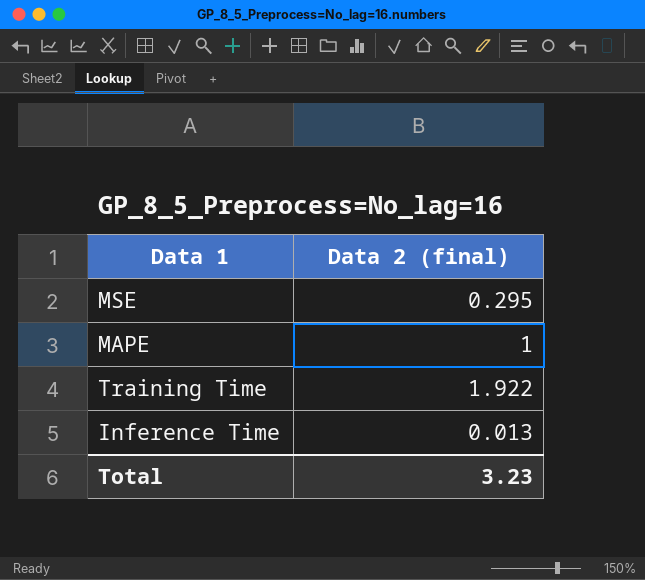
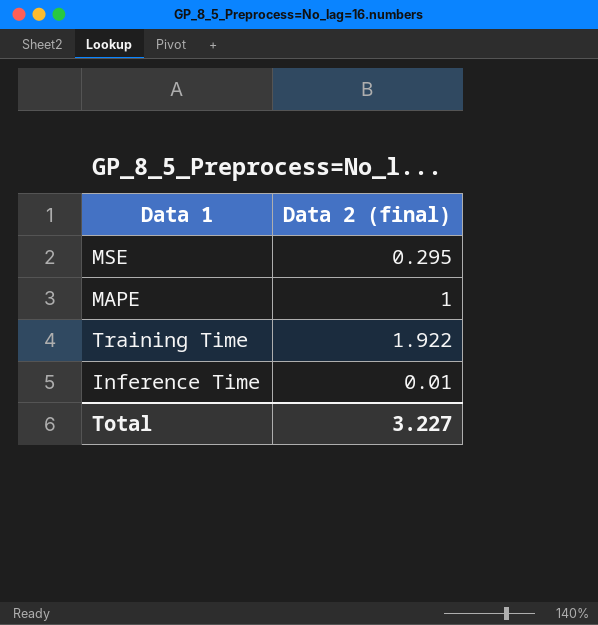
Inference Time | Data 2 (final): 0.013 -> 0.01
Total | Data 2 (final): 3.23 -> 3.227

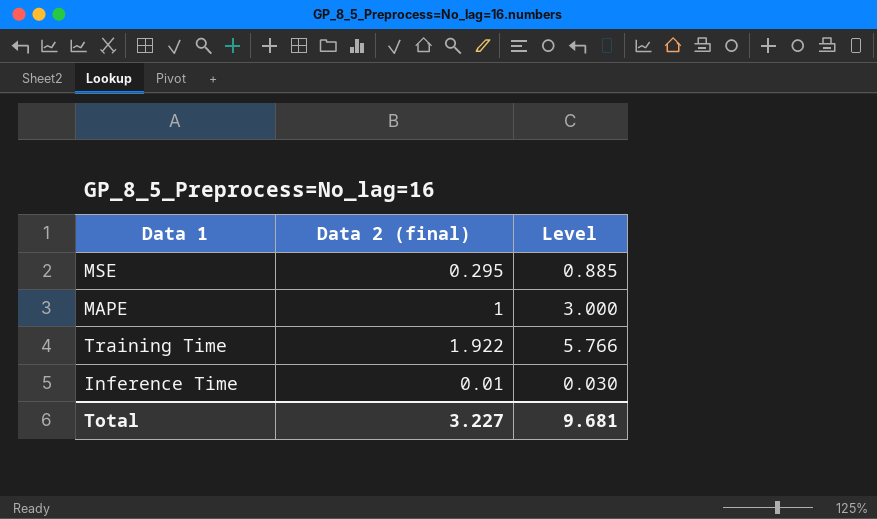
column Level | formula: none -> [Data 2 (final)] * 3

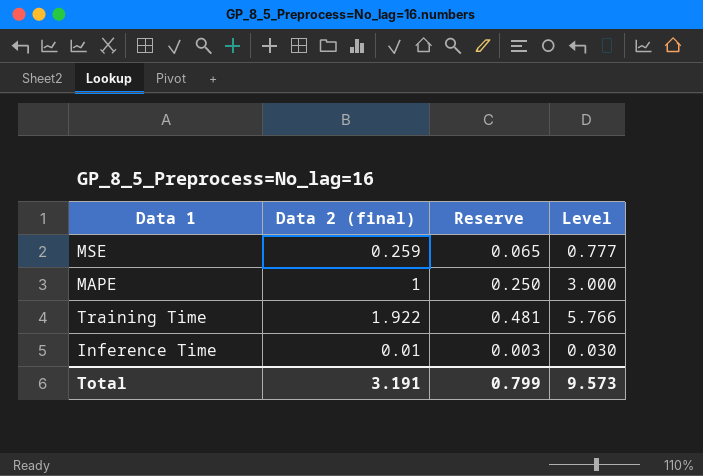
column Reserve | formula: none -> [Data 2 (final)] * 0.25
MSE | Data 2 (final): 0.295 -> 0.259
MSE | Level: 0.885 -> 0.777
Total | Data 2 (final): 3.227 -> 3.191
Total | Level: 9.681 -> 9.573

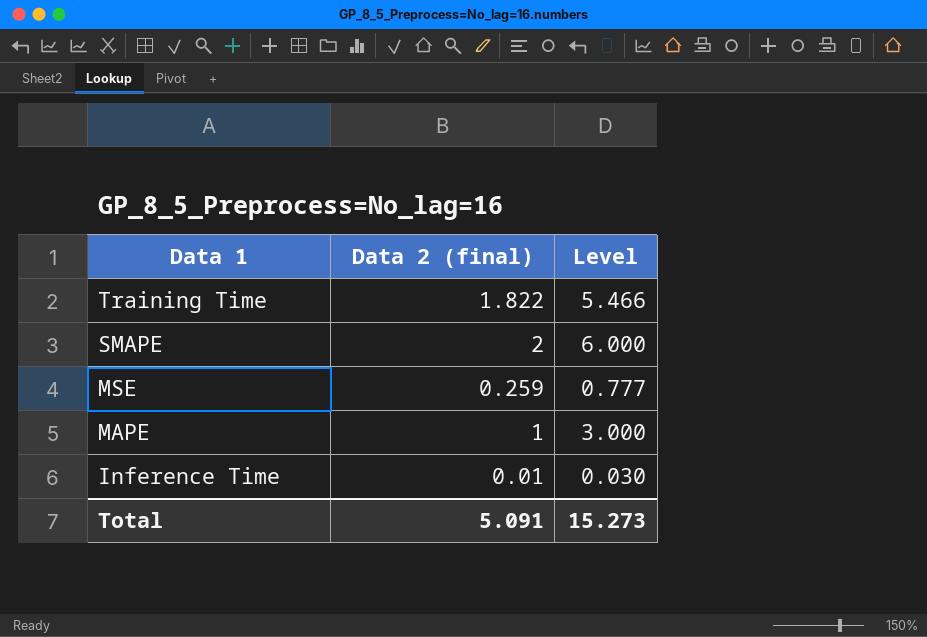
row order: none -> Data 1 descending
column Reserve | formula: [Data 2 (final)] * 0.25 -> none
Training Time | Data 2 (final): 1.922 -> 1.822
Training Time | Level: 5.766 -> 5.466
row SMAPE: none -> 2 | 6.000
Total | Data 2 (final): 3.191 -> 5.091
Total | Level: 9.573 -> 15.273

